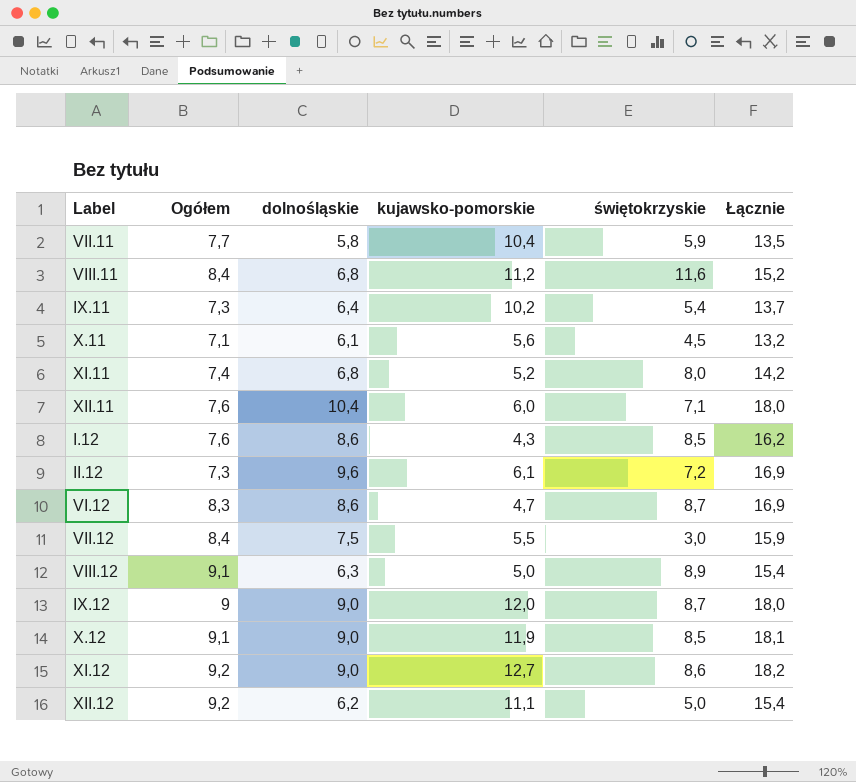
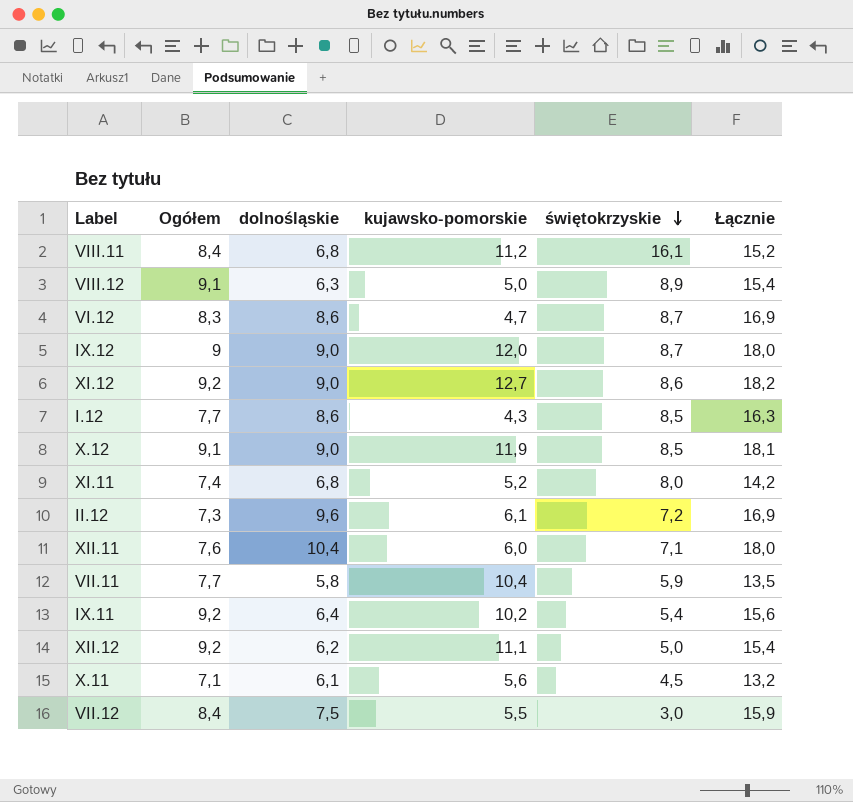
row order: none -> świętokrzyskie descending
VIII.11 | świętokrzyskie: 11,6 -> 16,1
I.12 | Ogółem: 7,6 -> 7,7
I.12 | Łącznie: 16,2 -> 16,3
IX.11 | Ogółem: 7,3 -> 9,2
IX.11 | Łącznie: 13,7 -> 15,6

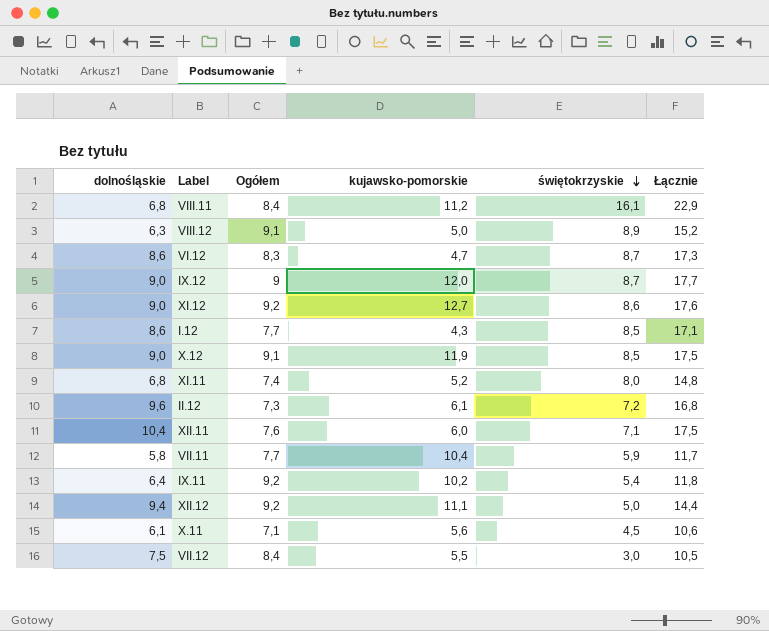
column dolnośląskie | position: 3 -> 1
column Łącznie | formula: [Ogółem] + [dolnośląskie] -> [dolnośląskie] + [świętokrzyskie]
XII.12 | dolnośląskie: 6,2 -> 9,4

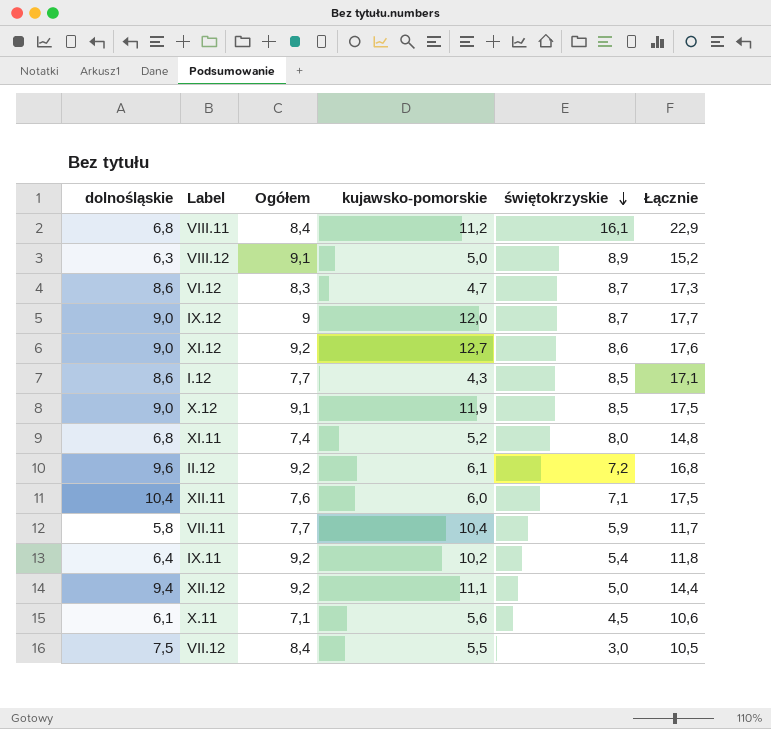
II.12 | Ogółem: 7,3 -> 9,2

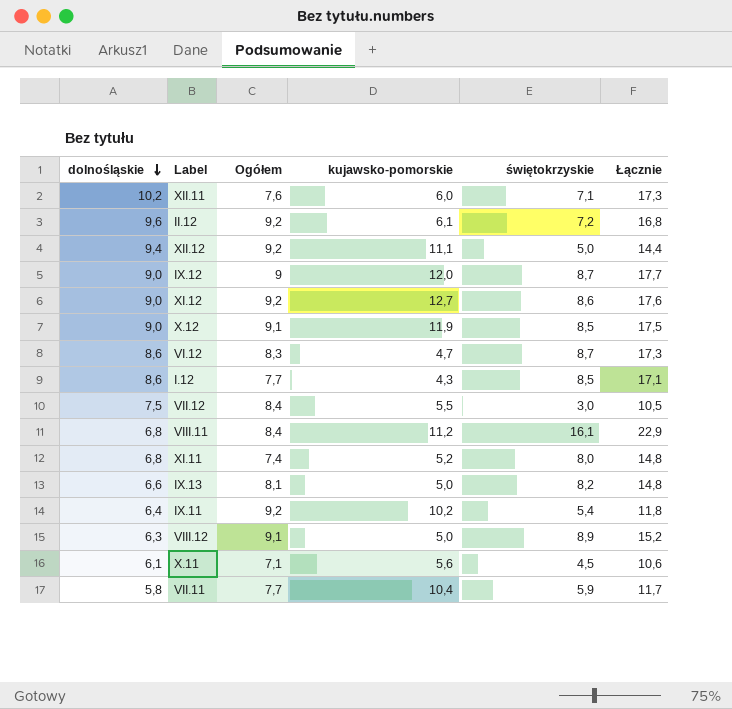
row order: świętokrzyskie descending -> dolnośląskie descending
XII.11 | dolnośląskie: 10,4 -> 10,2
XII.11 | Łącznie: 17,5 -> 17,3
row IX.13: none -> 6,6 | 8,1 | 5,0 | 8,2 | 14,8

